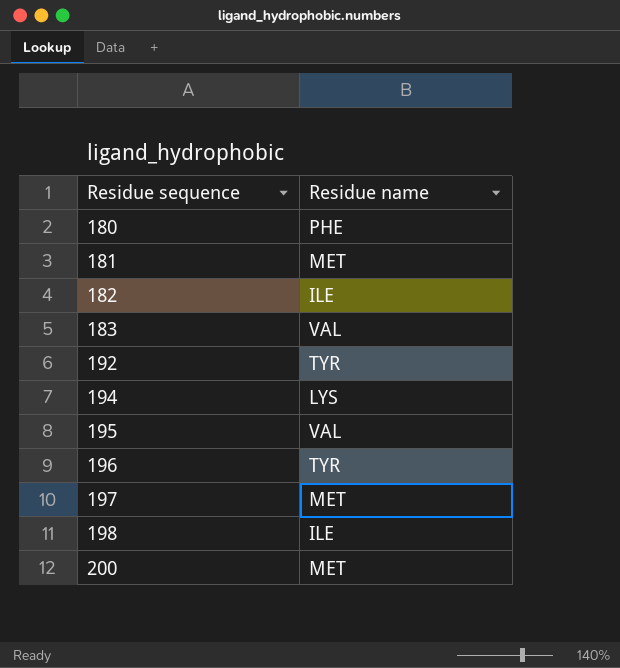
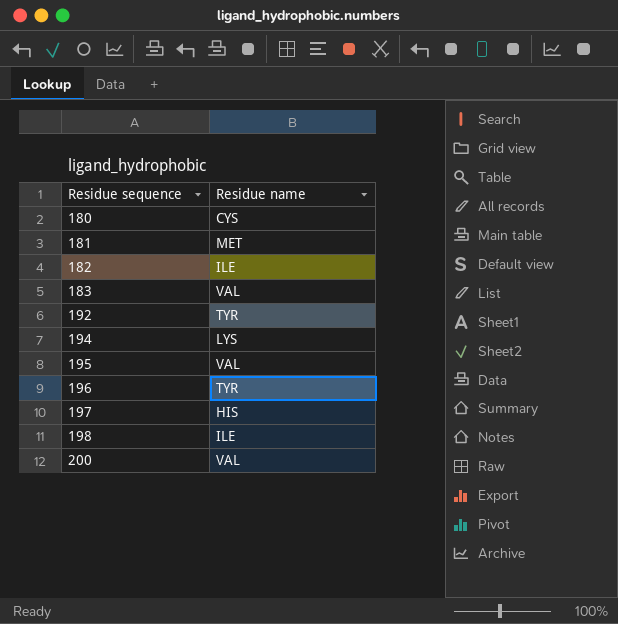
180 | Residue name: PHE -> CYS
197 | Residue name: MET -> HIS
200 | Residue name: MET -> VAL

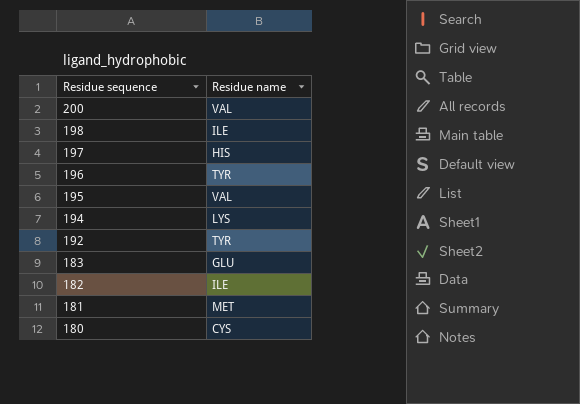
row order: Residue sequence ascending -> Residue sequence descending
183 | Residue name: VAL -> GLU

